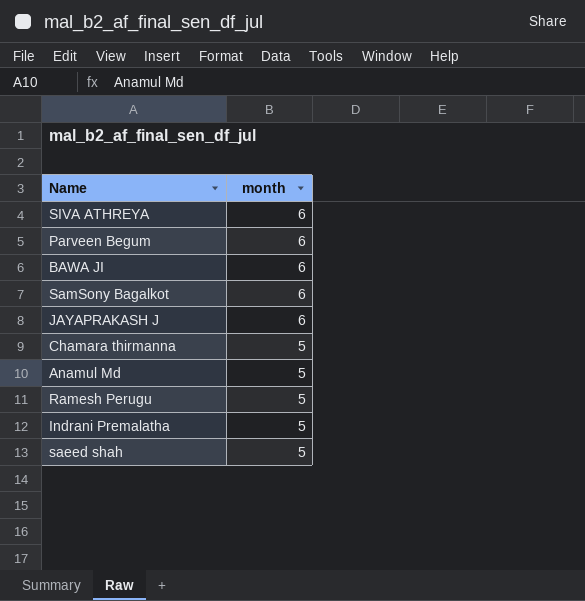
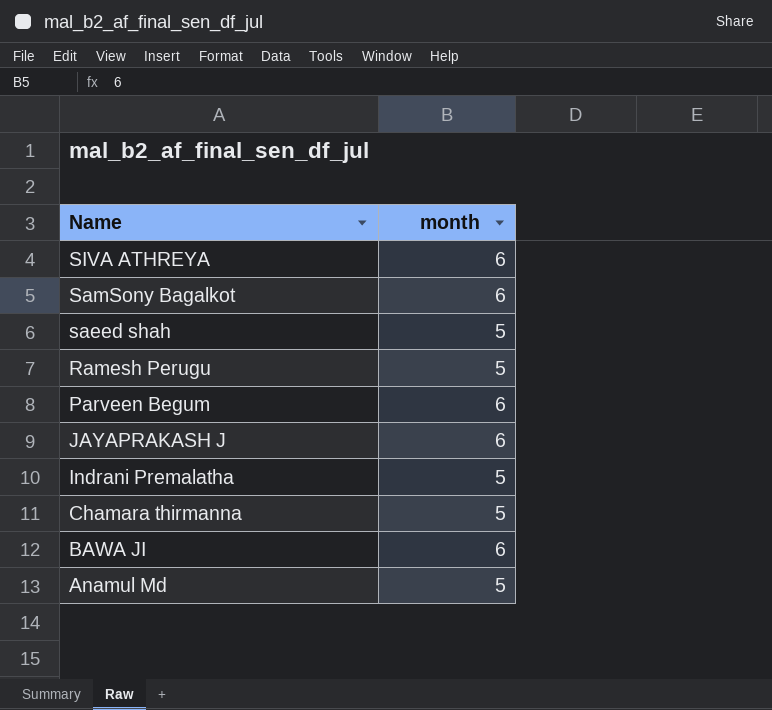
row order: month descending -> Name descending

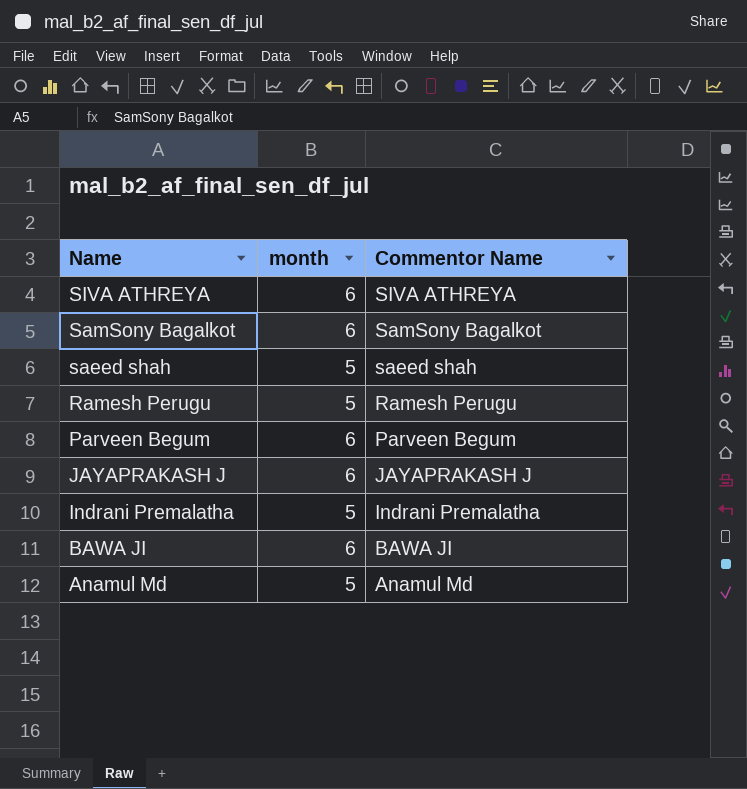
column Commentor Name | position: none -> 3
row Chamara thirmanna: 5 -> none

